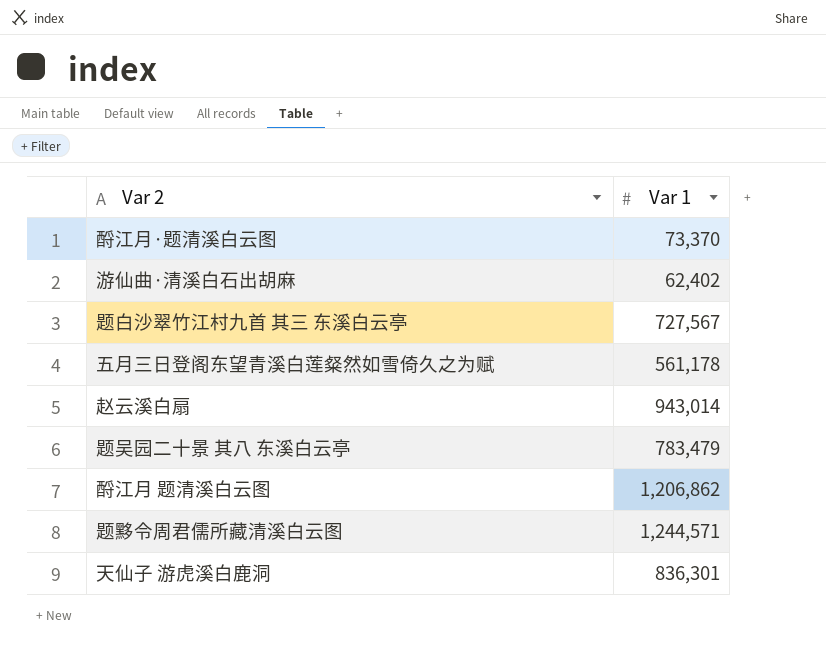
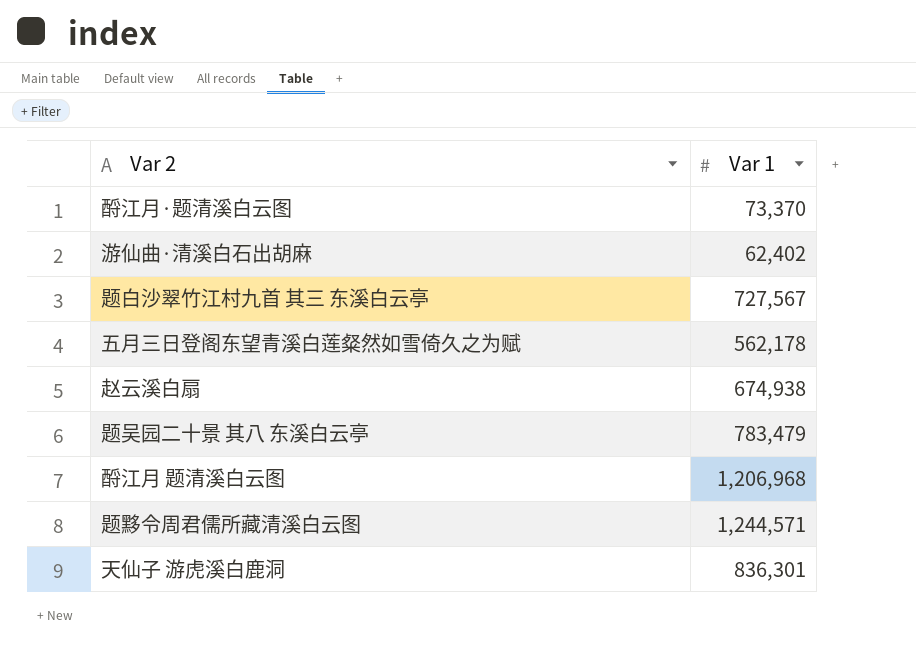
五月三日登阁东望青溪白莲粲然如雪倚久之为赋 | Var 1: 561,178 -> 562,178
赵云溪白扇 | Var 1: 943,014 -> 674,938
酹江月 题清溪白云图 | Var 1: 1,206,862 -> 1,206,968

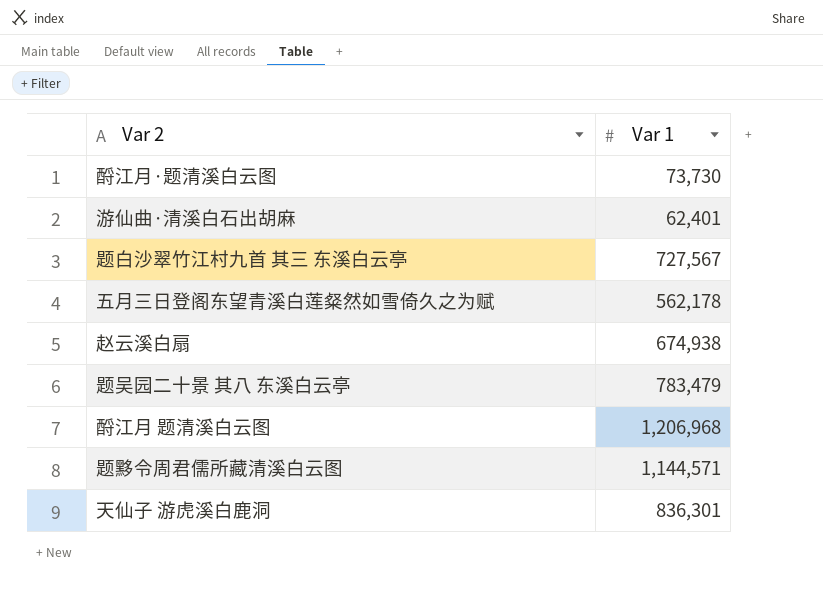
酹江月·题清溪白云图 | Var 1: 73,370 -> 73,730
游仙曲·清溪白石出胡麻 | Var 1: 62,402 -> 62,401
题黟令周君儒所藏清溪白云图 | Var 1: 1,244,571 -> 1,144,571

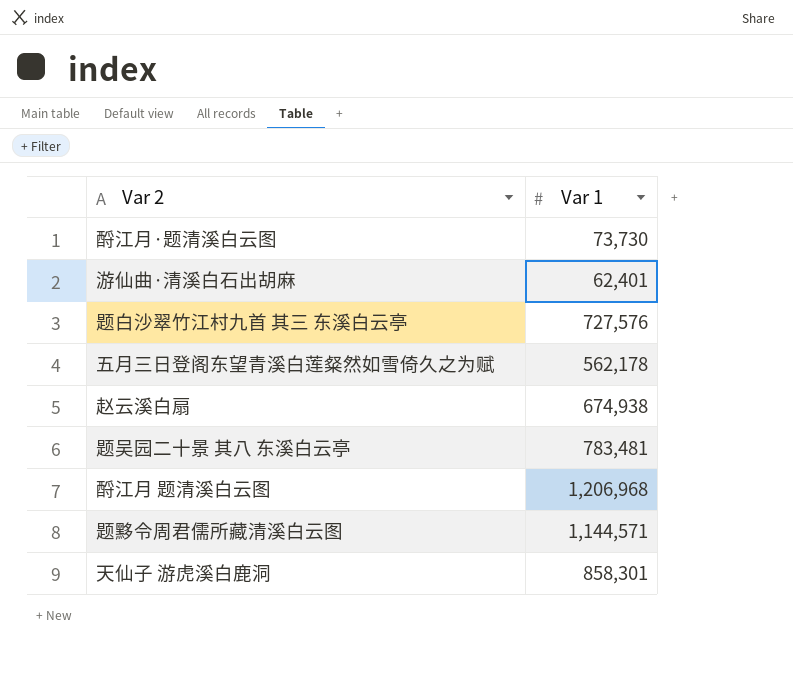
题白沙翠竹江村九首 其三 东溪白云亭 | Var 1: 727,567 -> 727,576
题吴园二十景 其八 东溪白云亭 | Var 1: 783,479 -> 783,481
天仙子 游虎溪白鹿洞 | Var 1: 836,301 -> 858,301

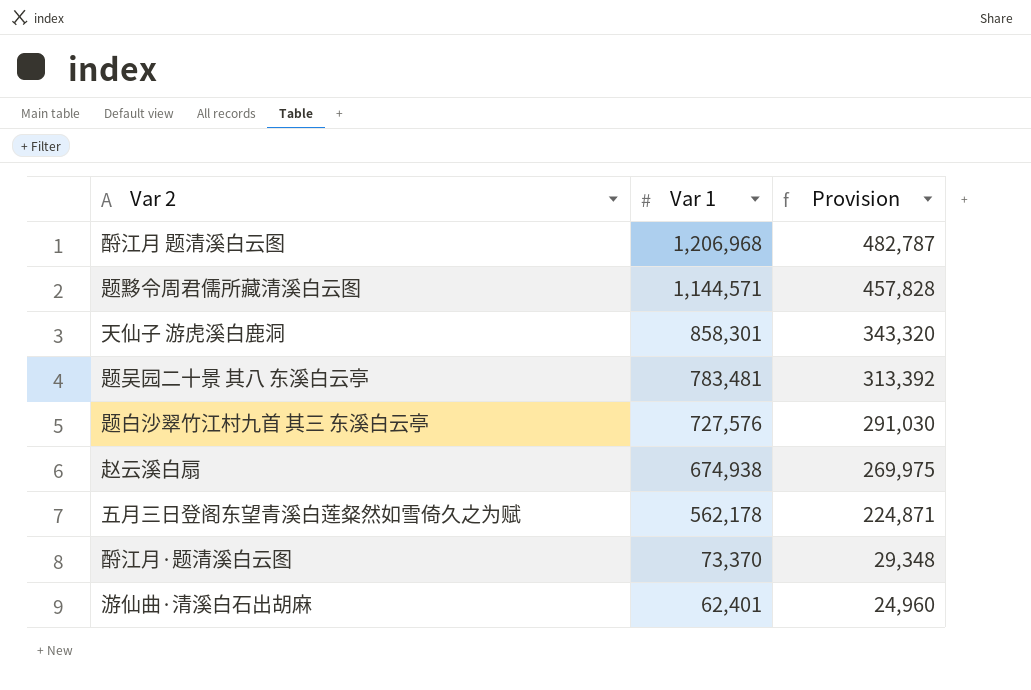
row order: none -> Var 1 descending
column Provision | formula: none -> [Var 1] * 0.4
酹江月·题清溪白云图 | Var 1: 73,730 -> 73,370

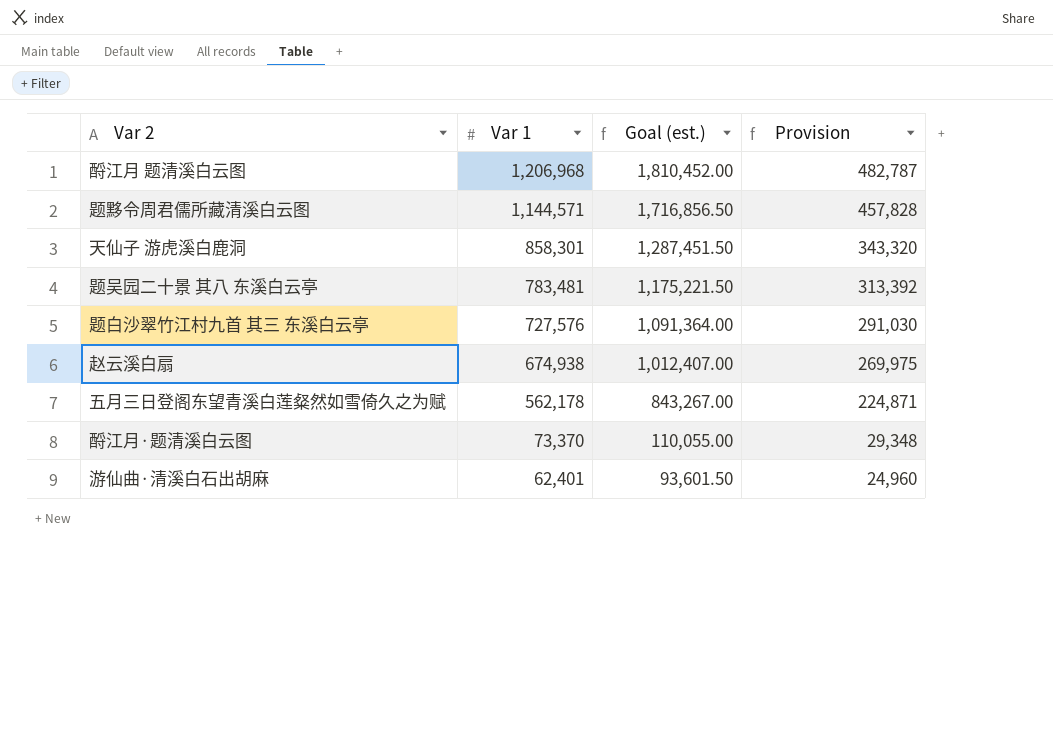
column Goal (est.) | formula: none -> [Var 1] * 1.5

